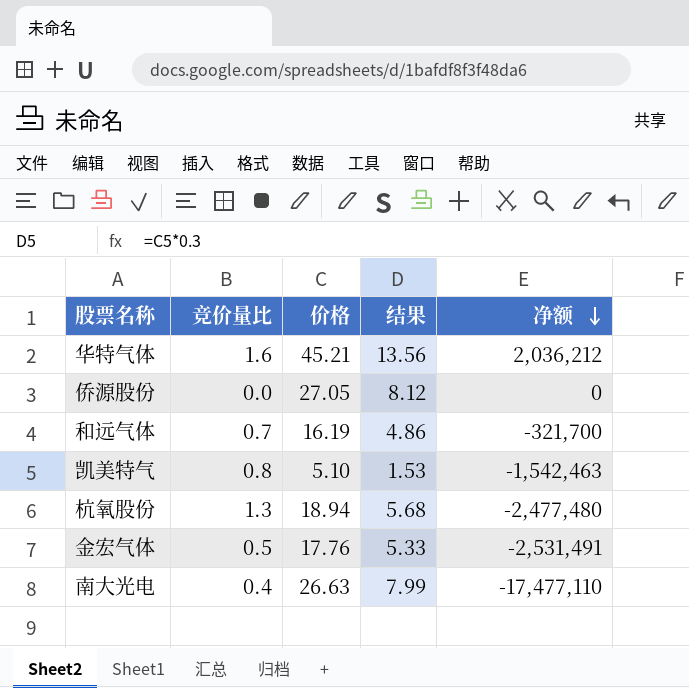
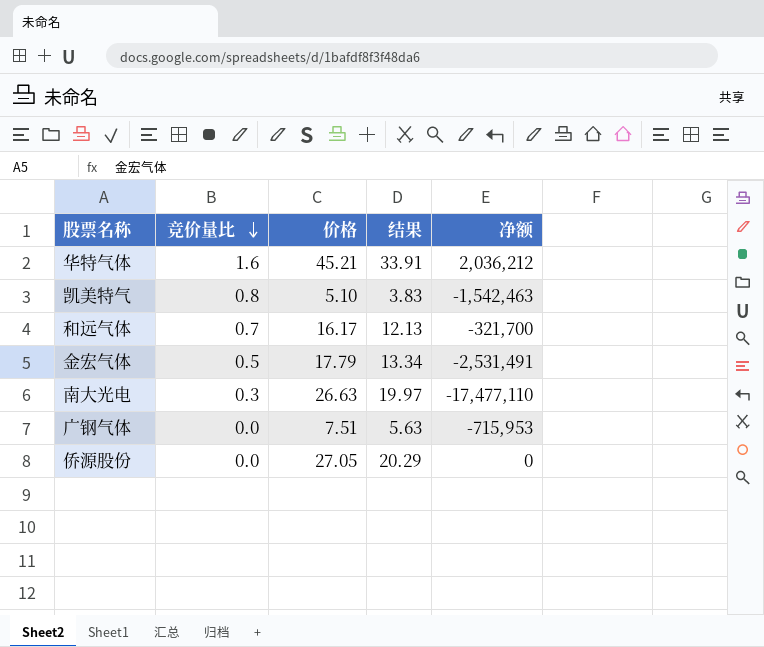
row order: 净额 descending -> 竞价量比 descending
column 结果 | formula: [价格] * 0.3 -> [价格] * 0.75
row 杭氧股份: 1.3 | 18.94 | 5.68 | -2,477,480 -> none
和远气体 | 价格: 16.19 -> 16.17
金宏气体 | 价格: 17.76 -> 17.79
南大光电 | 竞价量比: 0.4 -> 0.3
row 广钢气体: none -> 0.0 | 7.51 | 5.63 | -715,953

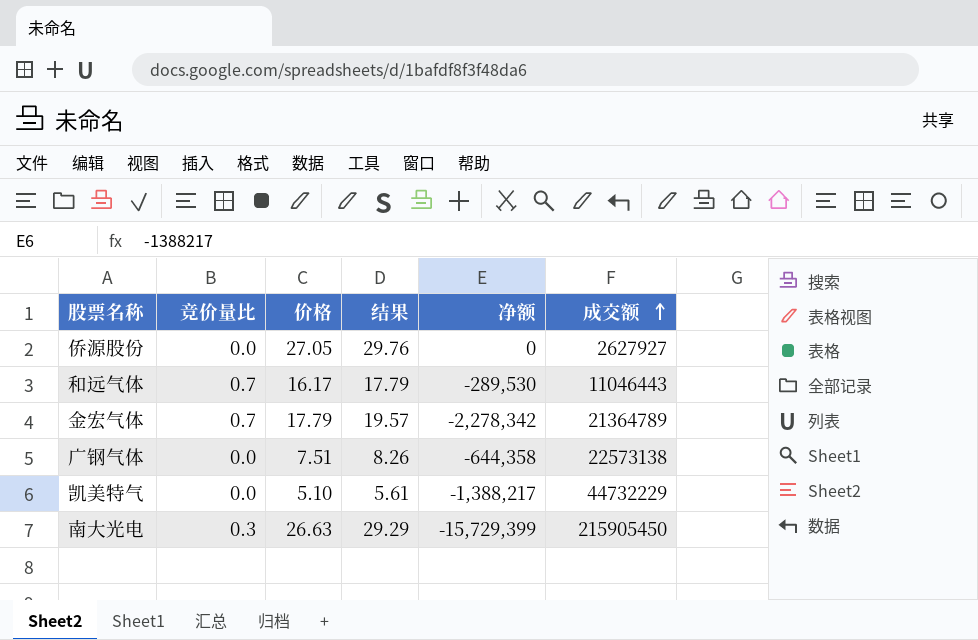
row order: 竞价量比 descending -> 成交额 ascending
column 结果 | formula: [价格] * 0.75 -> [价格] * 1.1
column 成交额 | position: none -> 6
row 华特气体: 1.6 | 45.21 | 33.91 | 2,036,212 -> none
和远气体 | 净额: -321,700 -> -289,530
金宏气体 | 竞价量比: 0.5 -> 0.7
金宏气体 | 净额: -2,531,491 -> -2,278,342
广钢气体 | 净额: -715,953 -> -644,358
凯美特气 | 竞价量比: 0.8 -> 0.0
凯美特气 | 净额: -1,542,463 -> -1,388,217
南大光电 | 净额: -17,477,110 -> -15,729,399

